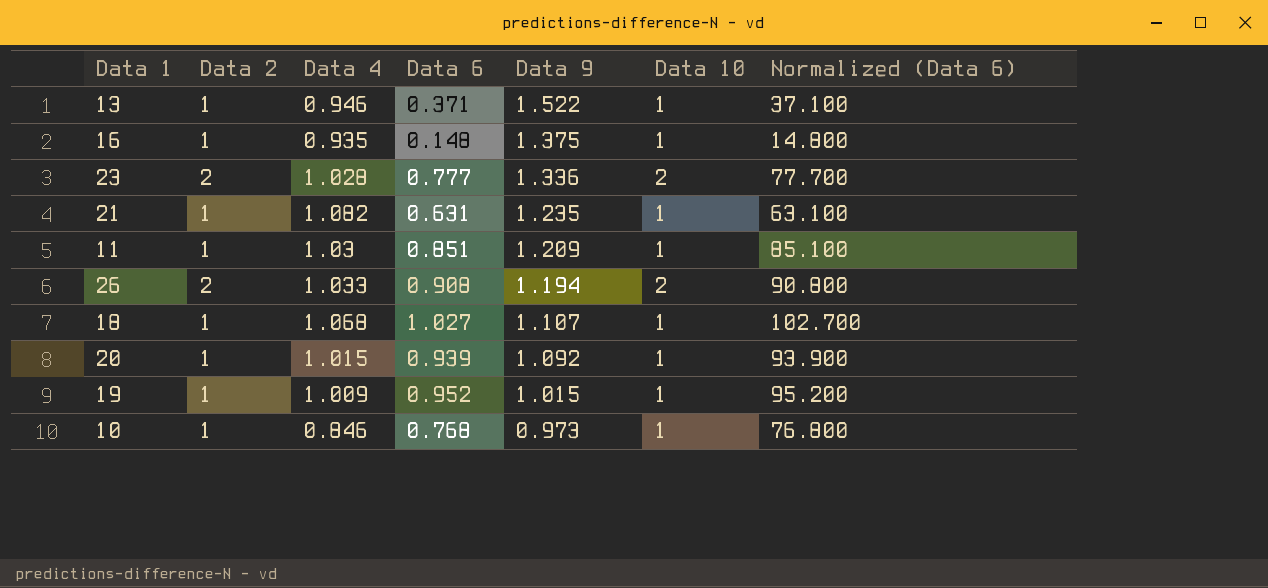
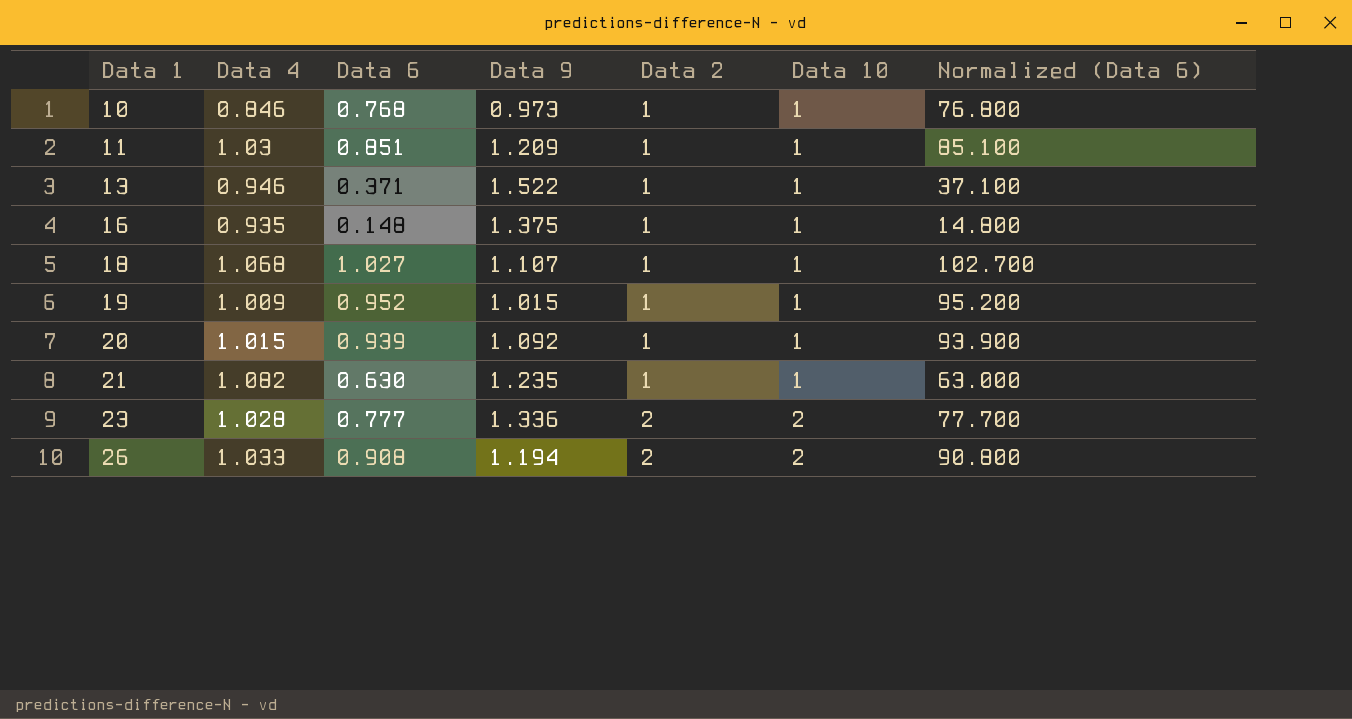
row order: Data 9 descending -> Data 1 ascending
column Data 2 | position: 2 -> 5
21 | Data 6: 0.631 -> 0.630
21 | Normalized (Data 6): 63.100 -> 63.000

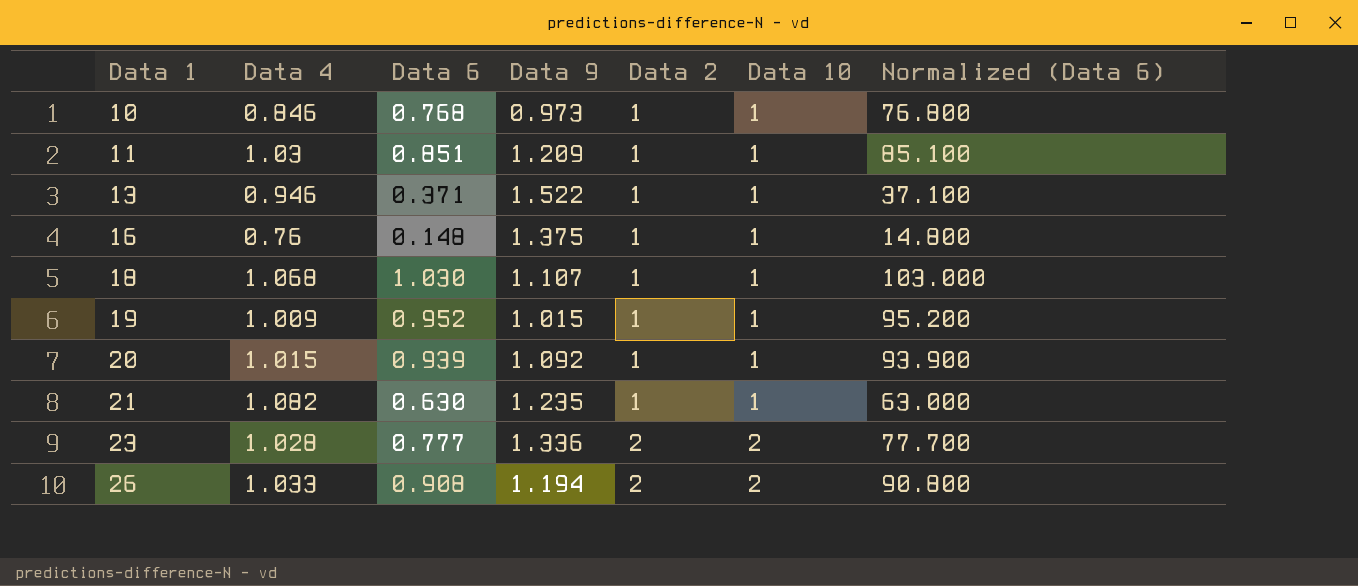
16 | Data 4: 0.935 -> 0.76
18 | Data 6: 1.027 -> 1.030
18 | Normalized (Data 6): 102.700 -> 103.000

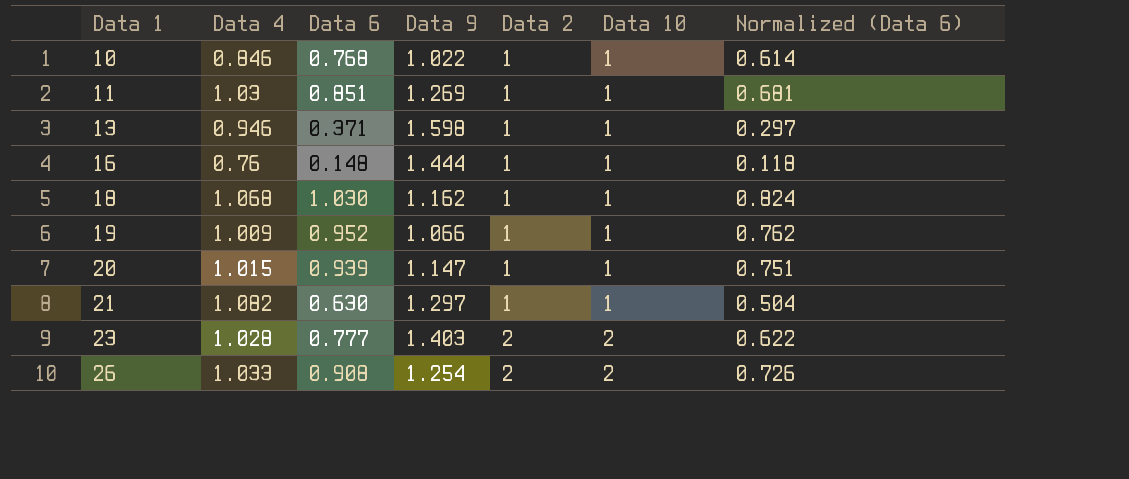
column Normalized (Data 6) | formula: [Data 6] * 100 -> [Data 6] * 0.8
10 | Data 9: 0.973 -> 1.022
11 | Data 9: 1.209 -> 1.269
13 | Data 9: 1.522 -> 1.598
16 | Data 9: 1.375 -> 1.444
18 | Data 9: 1.107 -> 1.162
19 | Data 9: 1.015 -> 1.066
20 | Data 9: 1.092 -> 1.147
21 | Data 9: 1.235 -> 1.297
23 | Data 9: 1.336 -> 1.403
26 | Data 9: 1.194 -> 1.254

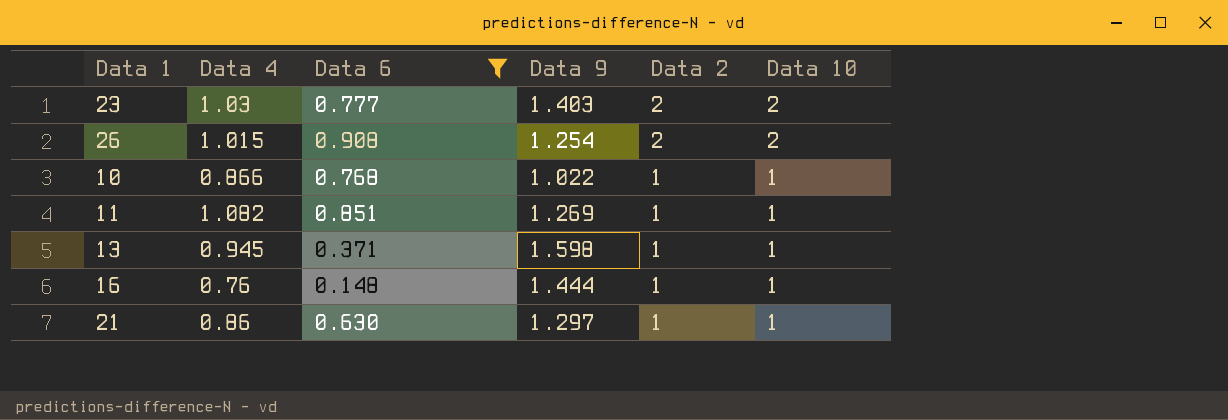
filter: none -> Data 6 <= 0.908
row order: Data 1 ascending -> Data 2 descending
column Normalized (Data 6) | formula: [Data 6] * 0.8 -> none
23 | Data 4: 1.028 -> 1.03
26 | Data 4: 1.033 -> 1.015
10 | Data 4: 0.846 -> 0.866
11 | Data 4: 1.03 -> 1.082
13 | Data 4: 0.946 -> 0.945
21 | Data 4: 1.082 -> 0.86

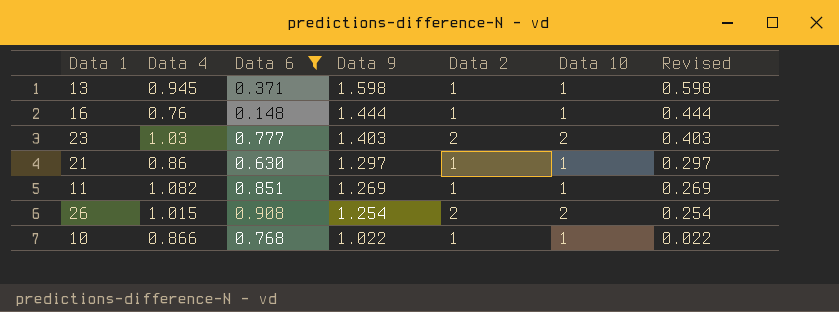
row order: Data 2 descending -> Data 9 descending
column Revised | formula: none -> [Data 9] - 1

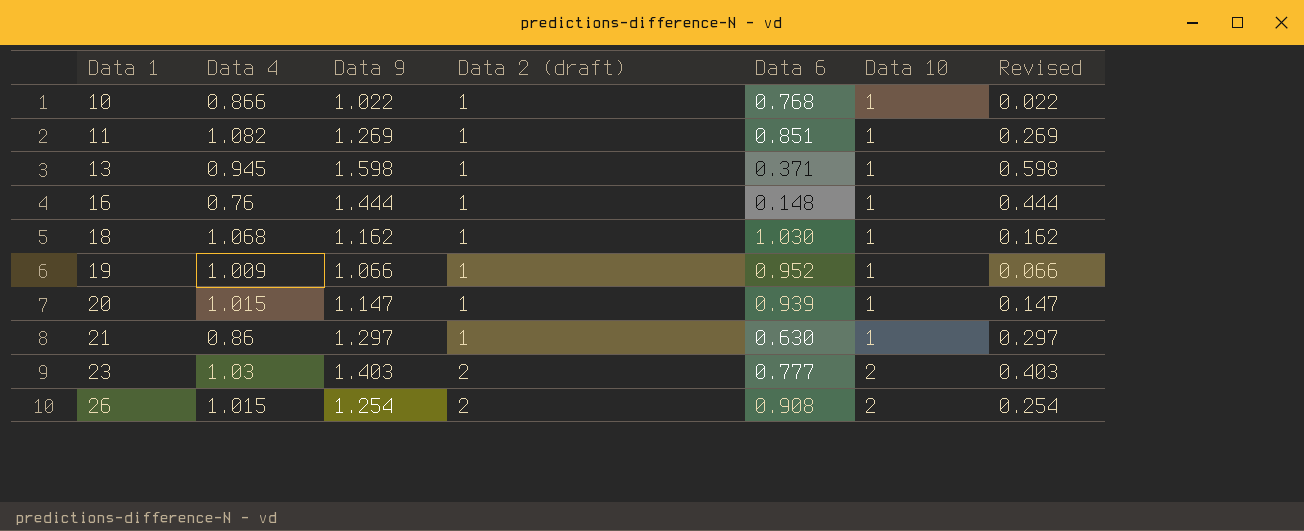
filter: Data 6 <= 0.908 -> none
row order: Data 9 descending -> Data 1 ascending
column name: Data 2 -> Data 2 (draft)
column Data 6 | position: 3 -> 5

